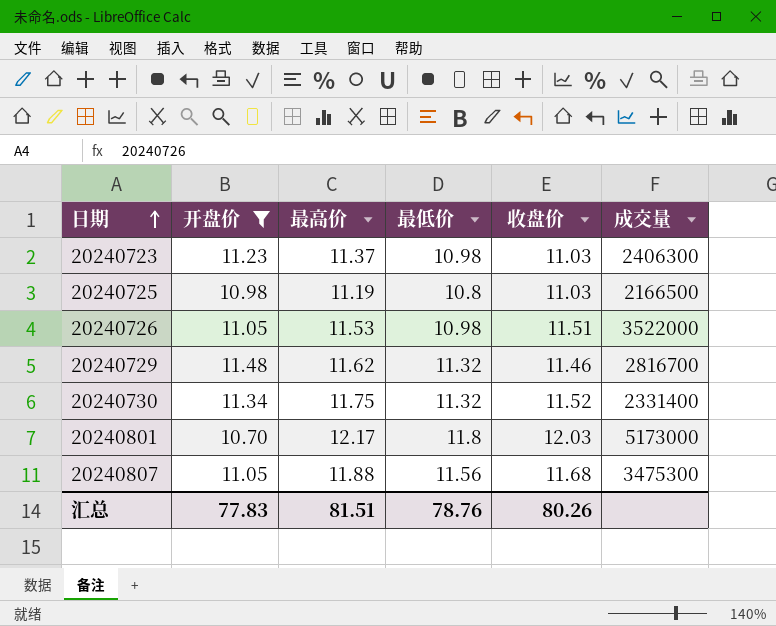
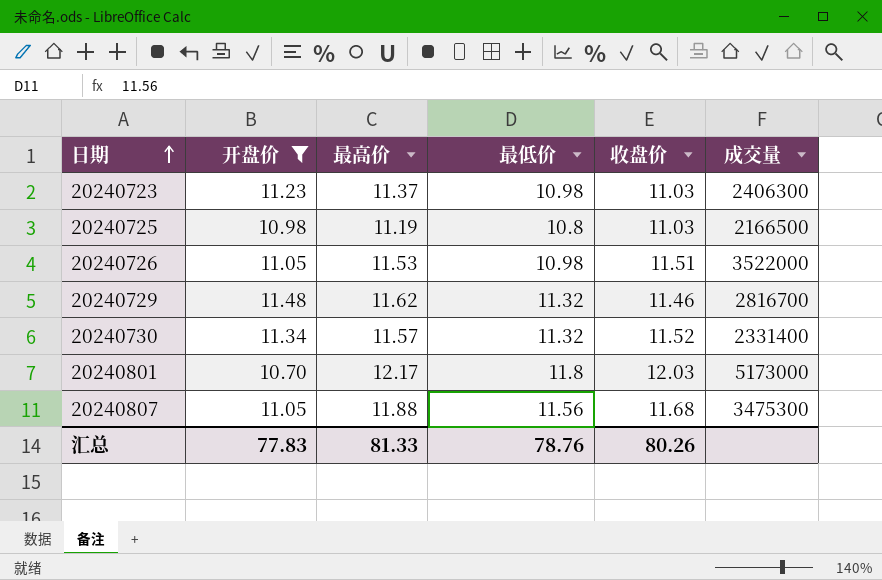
20240730 | 最高价: 11.75 -> 11.57
汇总 | 最高价: 81.51 -> 81.33

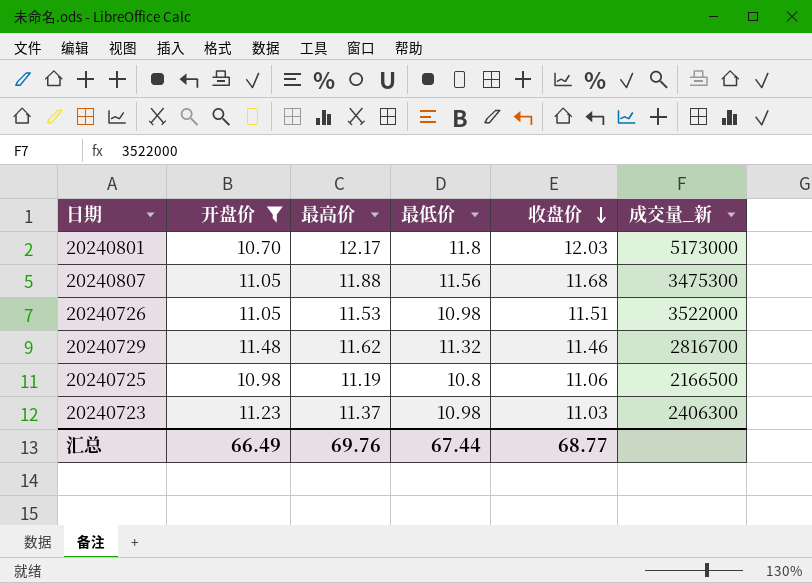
row order: 日期 ascending -> 收盘价 descending
column name: 成交量 -> 成交量_新
row 20240730: 11.34 | 11.57 | 11.32 | 11.52 | 2331400 -> none
20240725 | 收盘价: 11.03 -> 11.06
汇总 | 开盘价: 77.83 -> 66.49
汇总 | 最高价: 81.33 -> 69.76
汇总 | 最低价: 78.76 -> 67.44
汇总 | 收盘价: 80.26 -> 68.77

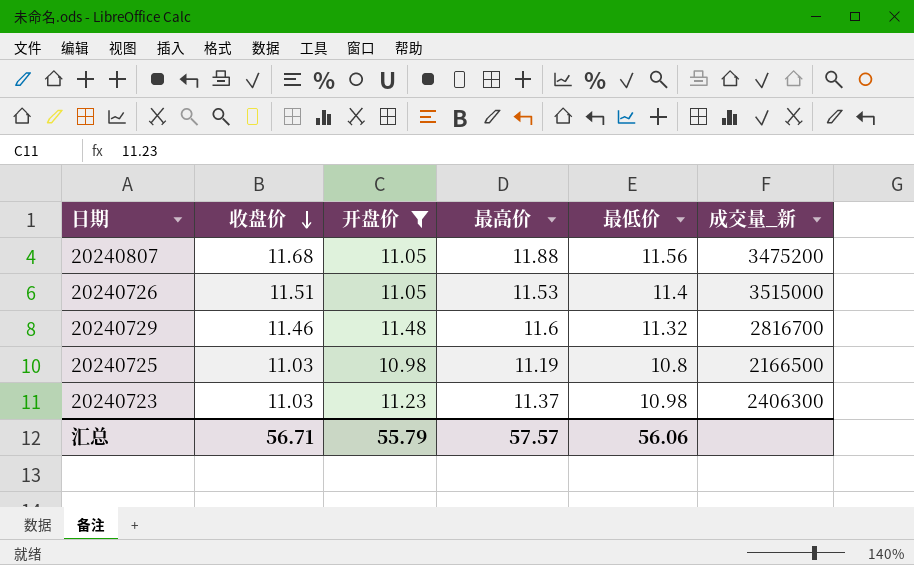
column 收盘价 | position: 5 -> 2
row 20240801: 10.70 | 12.17 | 11.8 | 12.03 | 5173000 -> none
20240807 | 成交量_新: 3475300 -> 3475200
20240726 | 最低价: 10.98 -> 11.4
20240726 | 成交量_新: 3522000 -> 3515000
20240729 | 最高价: 11.62 -> 11.6
20240725 | 收盘价: 11.06 -> 11.03
汇总 | 收盘价: 68.77 -> 56.71
汇总 | 开盘价: 66.49 -> 55.79
汇总 | 最高价: 69.76 -> 57.57
汇总 | 最低价: 67.44 -> 56.06

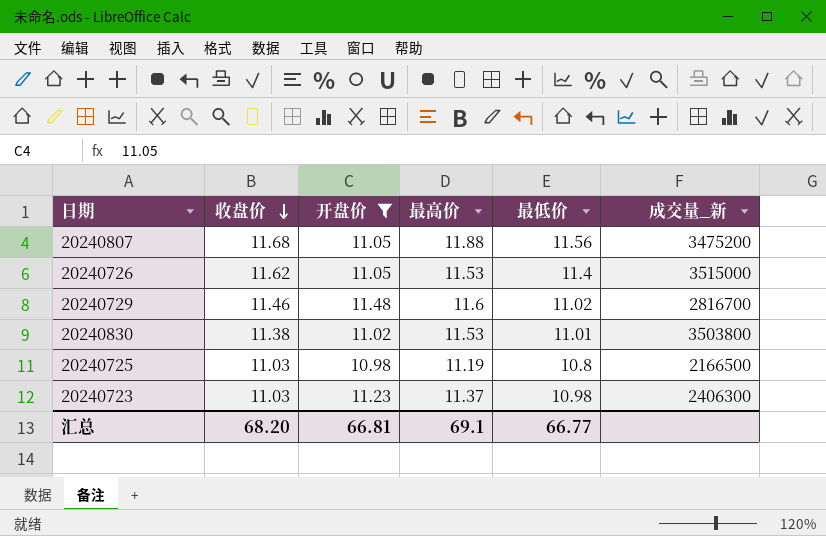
20240726 | 收盘价: 11.51 -> 11.62
20240729 | 最低价: 11.32 -> 11.02
row 20240830: none -> 11.38 | 11.02 | 11.53 | 11.01 | 3503800
汇总 | 收盘价: 56.71 -> 68.20
汇总 | 开盘价: 55.79 -> 66.81
汇总 | 最高价: 57.57 -> 69.1
汇总 | 最低价: 56.06 -> 66.77

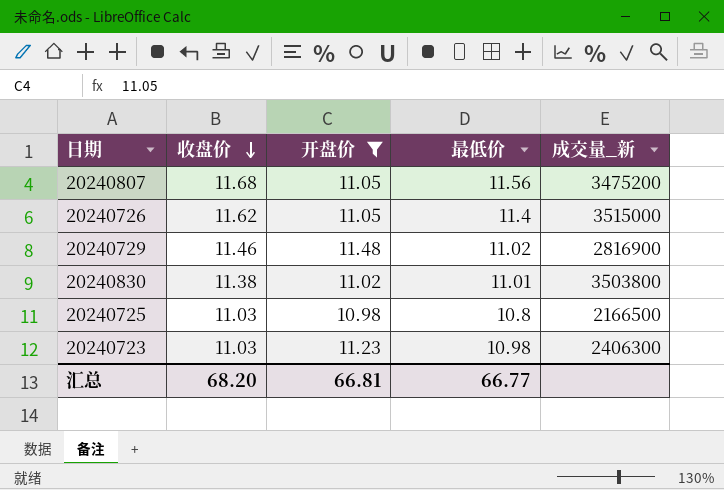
column 最高价 | position: 4 -> none
20240729 | 成交量_新: 2816700 -> 2816900

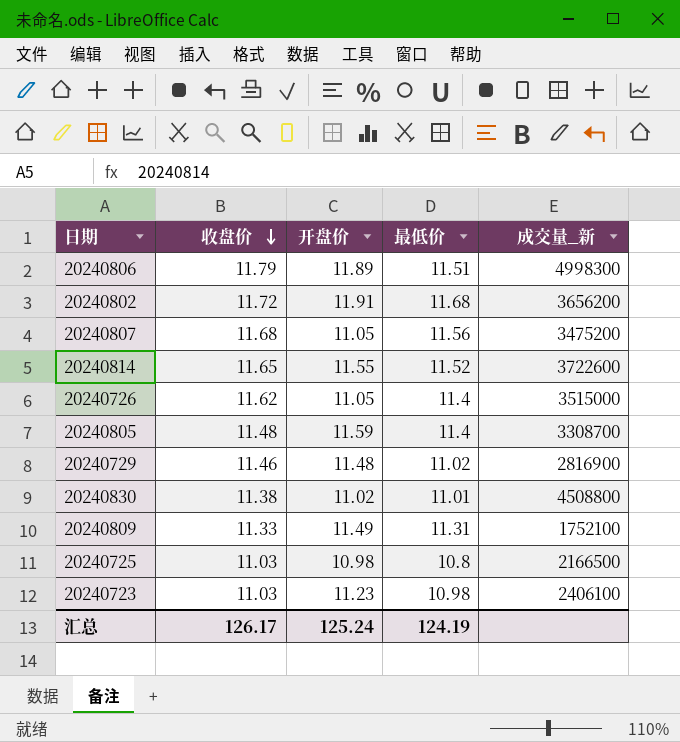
filter: 开盘价 <= 11.48 -> none
20240830 | 成交量_新: 3503800 -> 4508800
20240723 | 成交量_新: 2406300 -> 2406100
汇总 | 收盘价: 68.20 -> 126.17
汇总 | 开盘价: 66.81 -> 125.24
汇总 | 最低价: 66.77 -> 124.19

